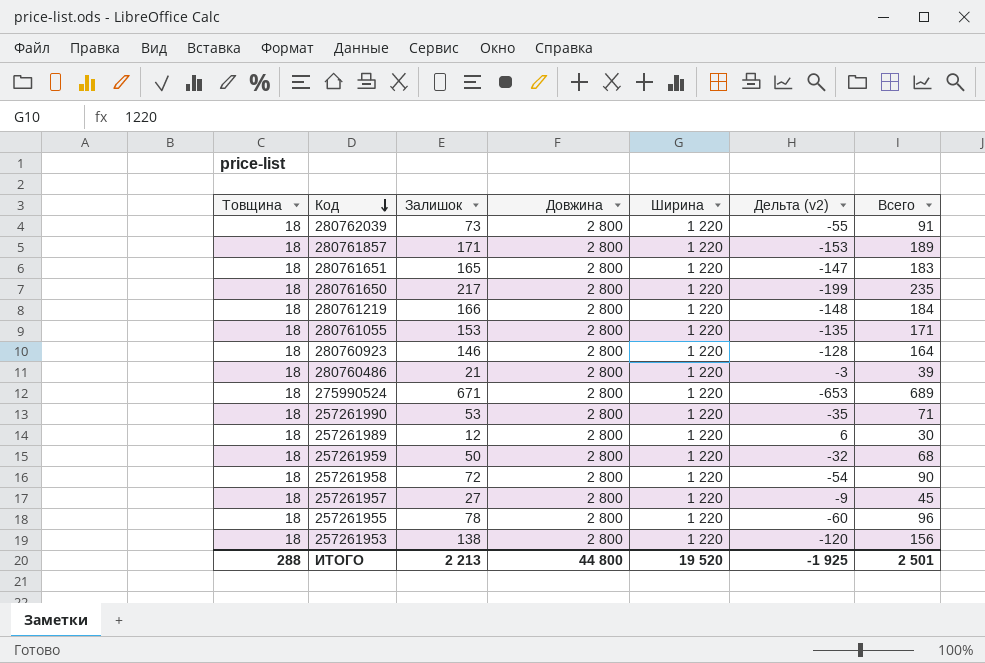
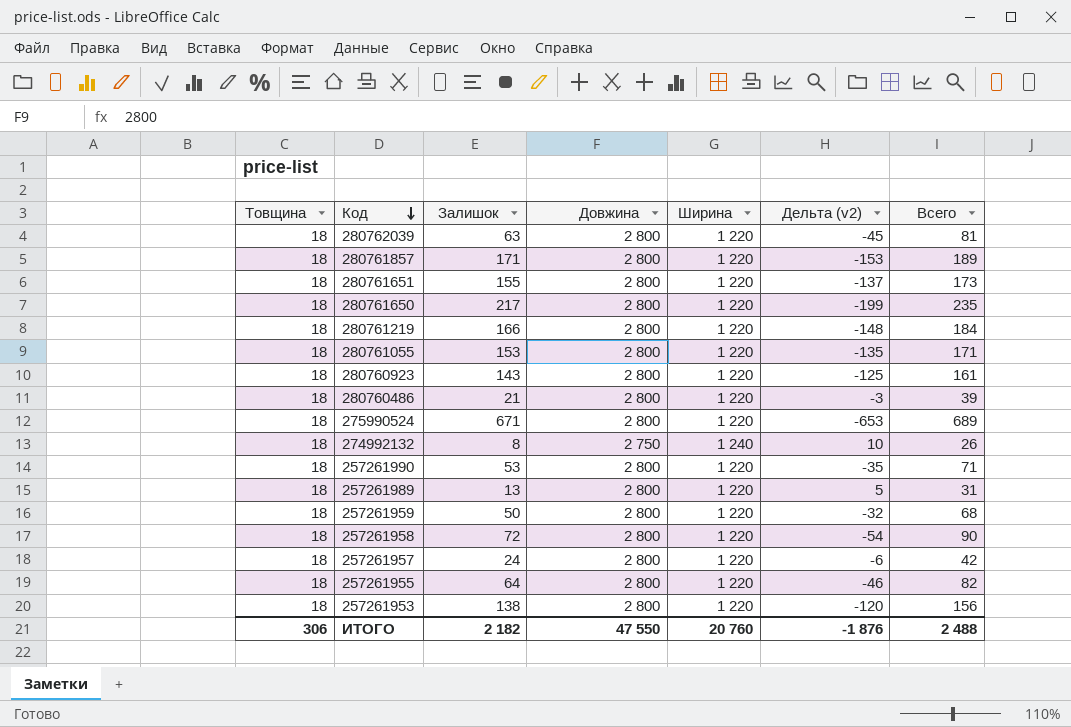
280762039 | Залишок: 73 -> 63
280762039 | Дельта (v2): -55 -> -45
280762039 | Всего: 91 -> 81
280761651 | Залишок: 165 -> 155
280761651 | Дельта (v2): -147 -> -137
280761651 | Всего: 183 -> 173
280760923 | Залишок: 146 -> 143
280760923 | Дельта (v2): -128 -> -125
280760923 | Всего: 164 -> 161
row 274992132: none -> 18 | 8 | 2 750 | 1 240 | 10 | 26
257261989 | Залишок: 12 -> 13
257261989 | Дельта (v2): 6 -> 5
257261989 | Всего: 30 -> 31
257261957 | Залишок: 27 -> 24
257261957 | Дельта (v2): -9 -> -6
257261957 | Всего: 45 -> 42
257261955 | Залишок: 78 -> 64
257261955 | Дельта (v2): -60 -> -46
257261955 | Всего: 96 -> 82
ИТОГО | Товщина: 288 -> 306
ИТОГО | Залишок: 2 213 -> 2 182
ИТОГО | Довжина: 44 800 -> 47 550
ИТОГО | Ширина: 19 520 -> 20 760
ИТОГО | Дельта (v2): -1 925 -> -1 876
ИТОГО | Всего: 2 501 -> 2 488

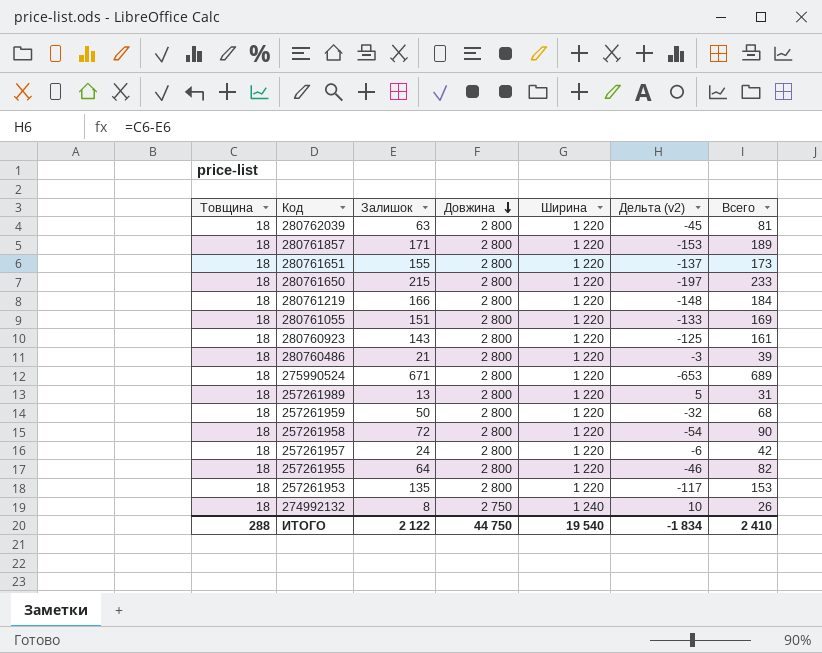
row order: Код descending -> Довжина descending
row 257261990: 18 | 53 | 2 800 | 1 220 | -35 | 71 -> none
280761650 | Залишок: 217 -> 215
280761650 | Дельта (v2): -199 -> -197
280761650 | Всего: 235 -> 233
280761055 | Залишок: 153 -> 151
280761055 | Дельта (v2): -135 -> -133
280761055 | Всего: 171 -> 169
257261953 | Залишок: 138 -> 135
257261953 | Дельта (v2): -120 -> -117
257261953 | Всего: 156 -> 153
ИТОГО | Товщина: 306 -> 288
ИТОГО | Залишок: 2 182 -> 2 122
ИТОГО | Довжина: 47 550 -> 44 750
ИТОГО | Ширина: 20 760 -> 19 540
ИТОГО | Дельта (v2): -1 876 -> -1 834
ИТОГО | Всего: 2 488 -> 2 410

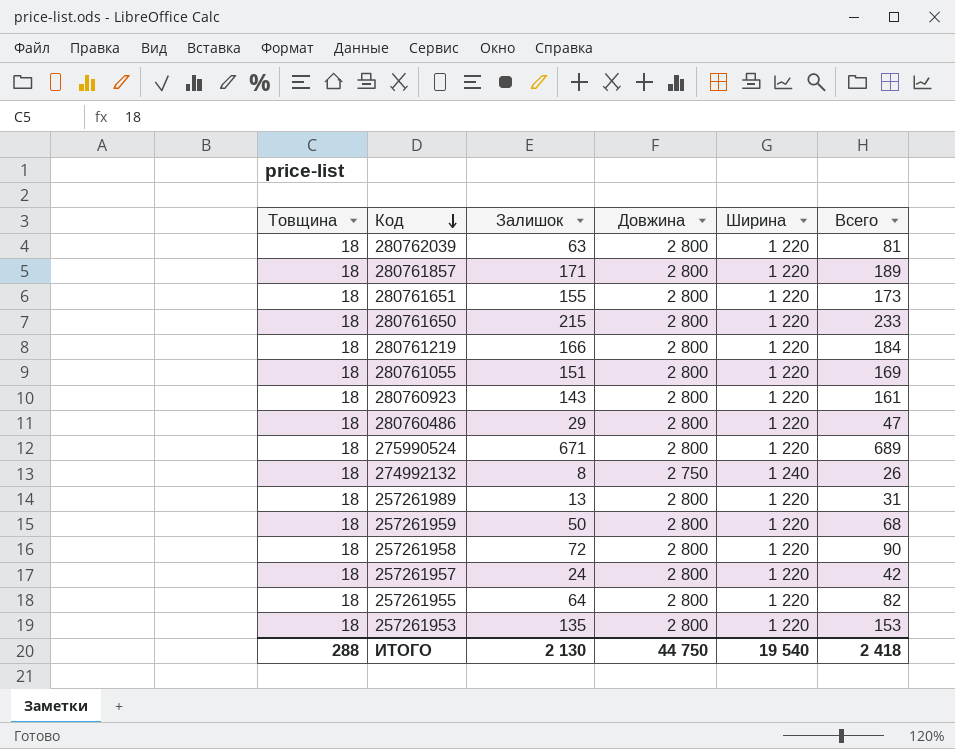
row order: Довжина descending -> Код descending
column Дельта (v2) | formula: [Товщина] - [Залишок] -> none
280760486 | Залишок: 21 -> 29
280760486 | Всего: 39 -> 47
ИТОГО | Залишок: 2 122 -> 2 130
ИТОГО | Всего: 2 410 -> 2 418

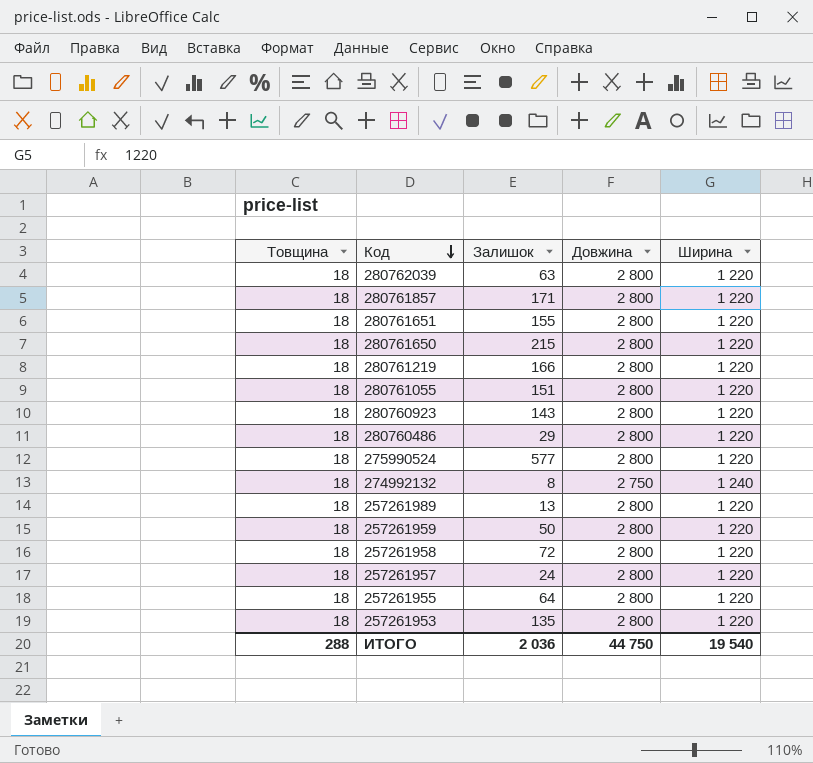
column Всего | formula: [Товщина] + [Залишок] -> none
275990524 | Залишок: 671 -> 577
ИТОГО | Залишок: 2 130 -> 2 036

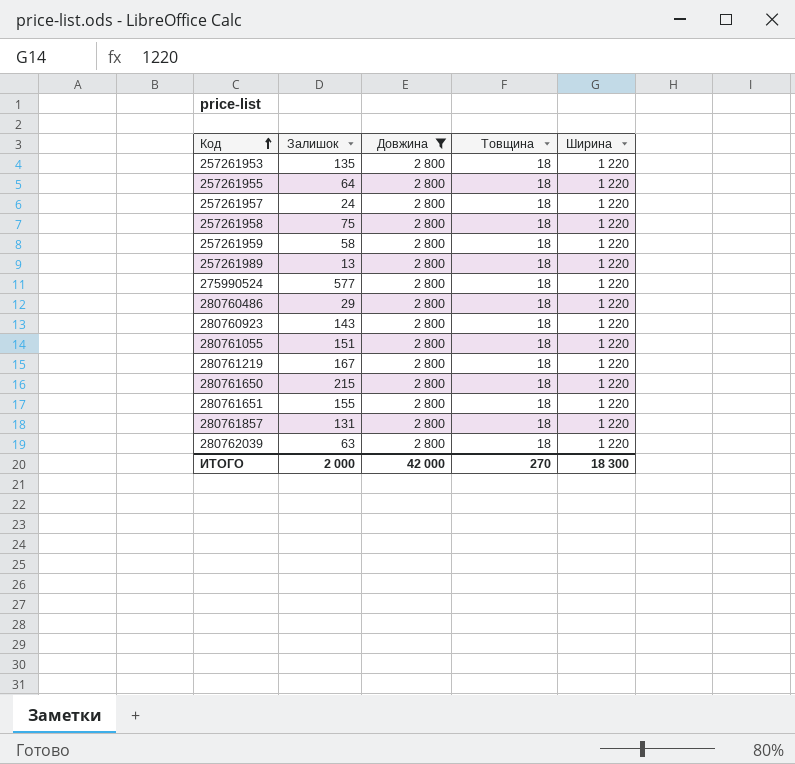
filter: none -> Довжина = 2 800
row order: Код descending -> Код ascending
column Товщина | position: 1 -> 4
257261958 | Залишок: 72 -> 75
257261959 | Залишок: 50 -> 58
280761219 | Залишок: 166 -> 167
280761857 | Залишок: 171 -> 131
ИТОГО | Залишок: 2 036 -> 2 000
ИТОГО | Довжина: 44 750 -> 42 000
ИТОГО | Товщина: 288 -> 270
ИТОГО | Ширина: 19 540 -> 18 300

